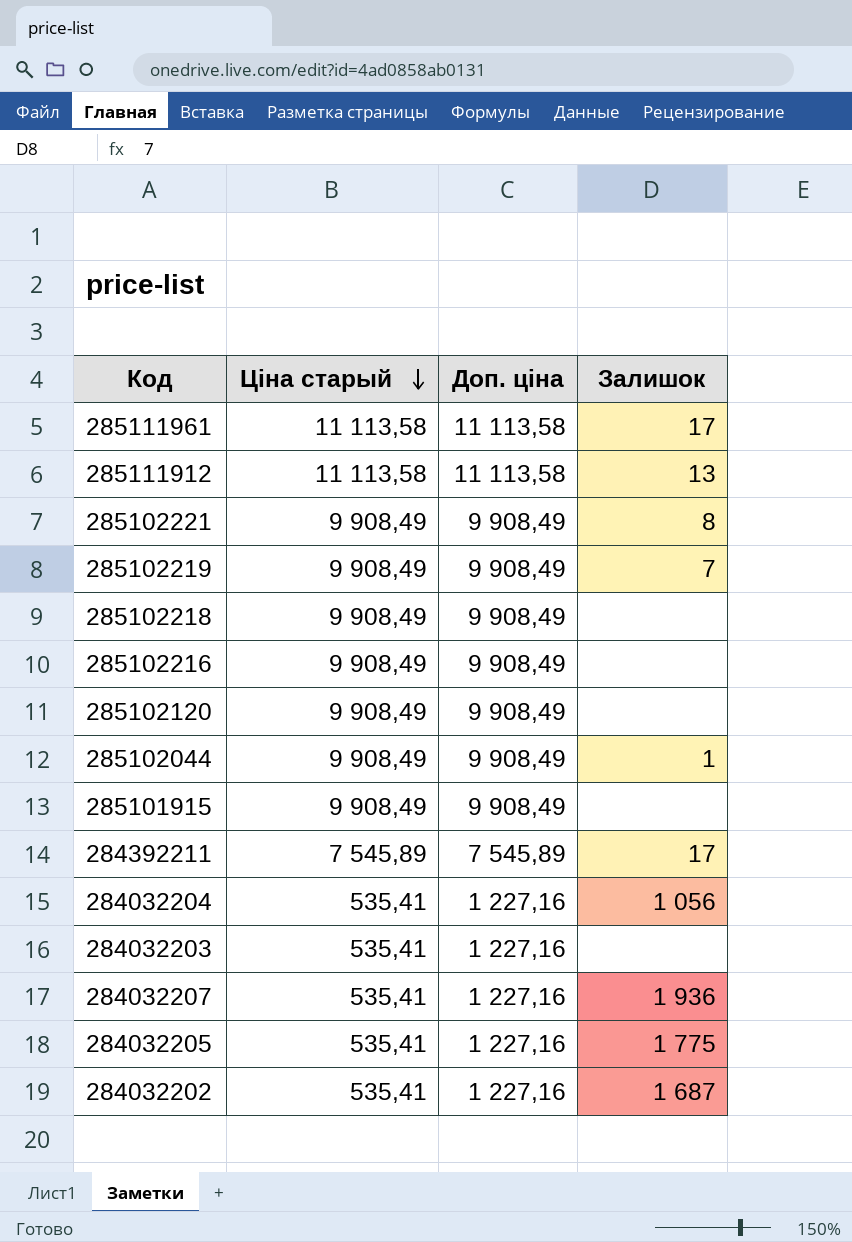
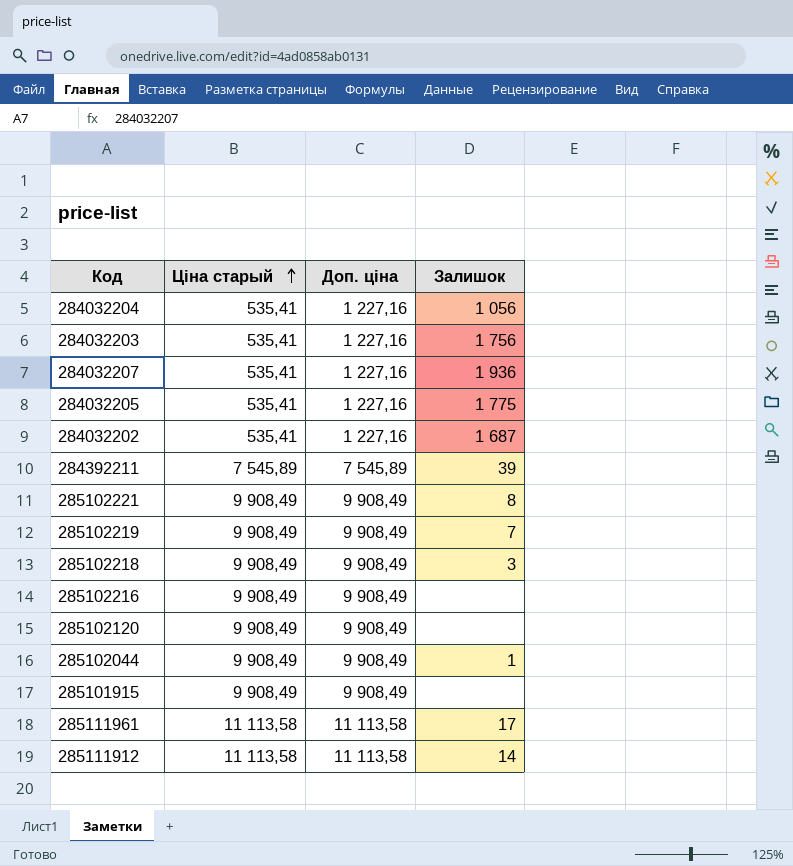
row order: Ціна старый descending -> Ціна старый ascending
284032203 | Залишок: none -> 1 756
284392211 | Залишок: 17 -> 39
285102218 | Залишок: none -> 3
285111912 | Залишок: 13 -> 14

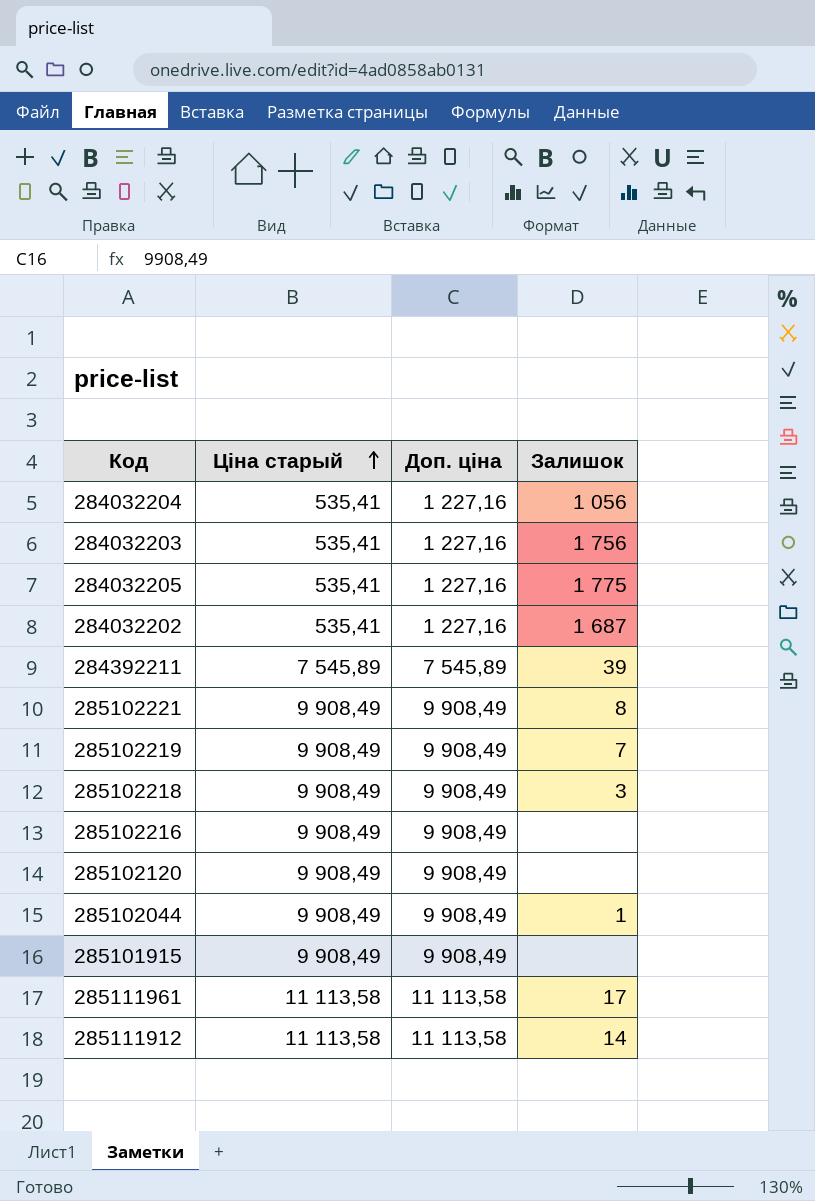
row 284032207: 535,41 | 1 227,16 | 1 936 -> none

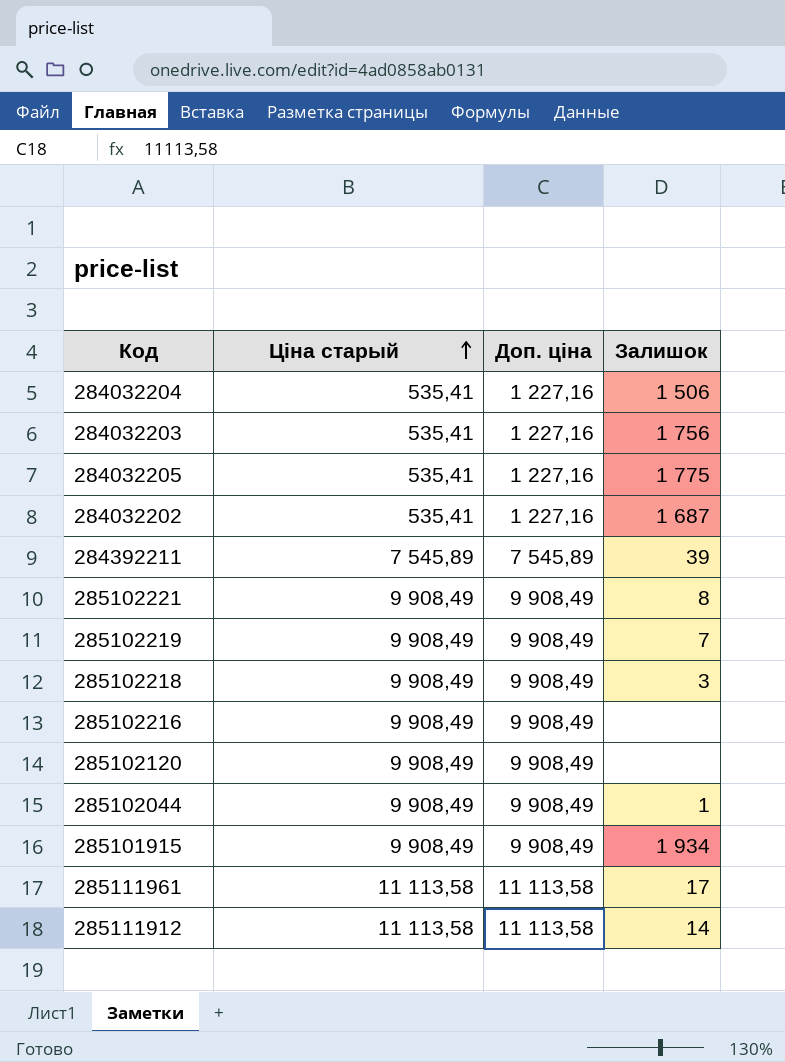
284032204 | Залишок: 1 056 -> 1 506
285101915 | Залишок: none -> 1 934

